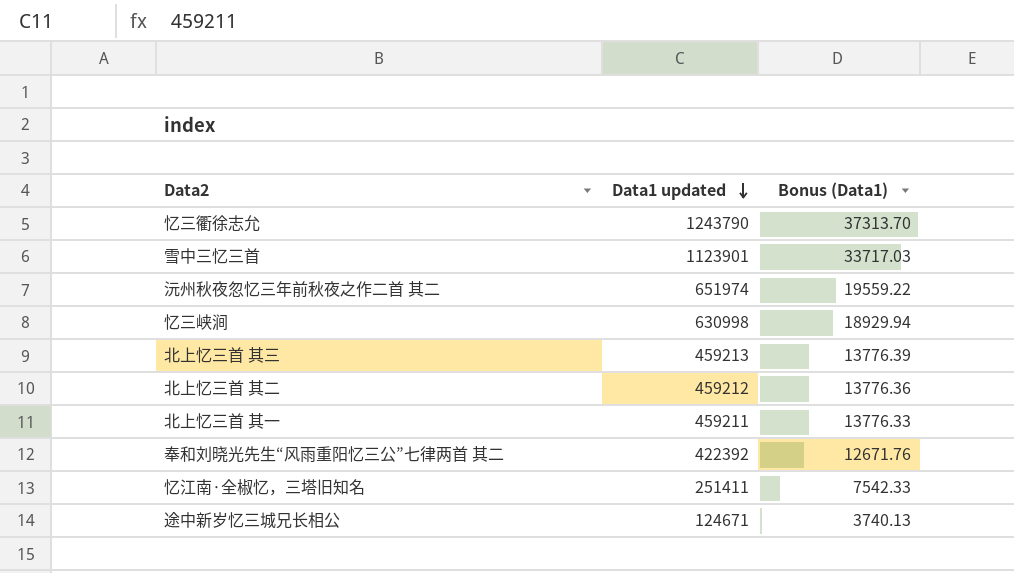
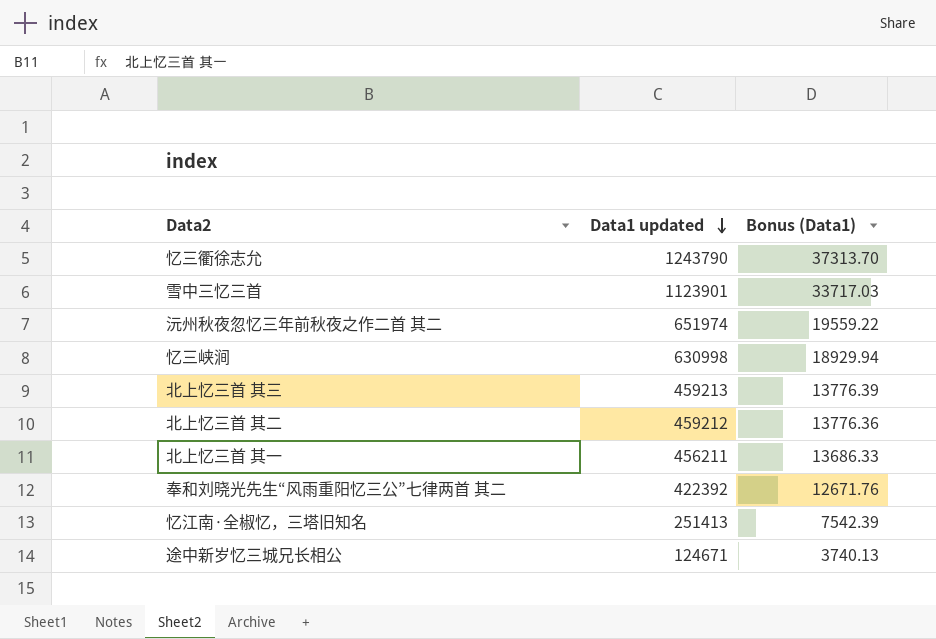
北上忆三首 其一 | Data1 updated: 459211 -> 456211
北上忆三首 其一 | Bonus (Data1): 13776.33 -> 13686.33
忆江南·全椒忆，三塔旧知名 | Data1 updated: 251411 -> 251413
忆江南·全椒忆，三塔旧知名 | Bonus (Data1): 7542.33 -> 7542.39

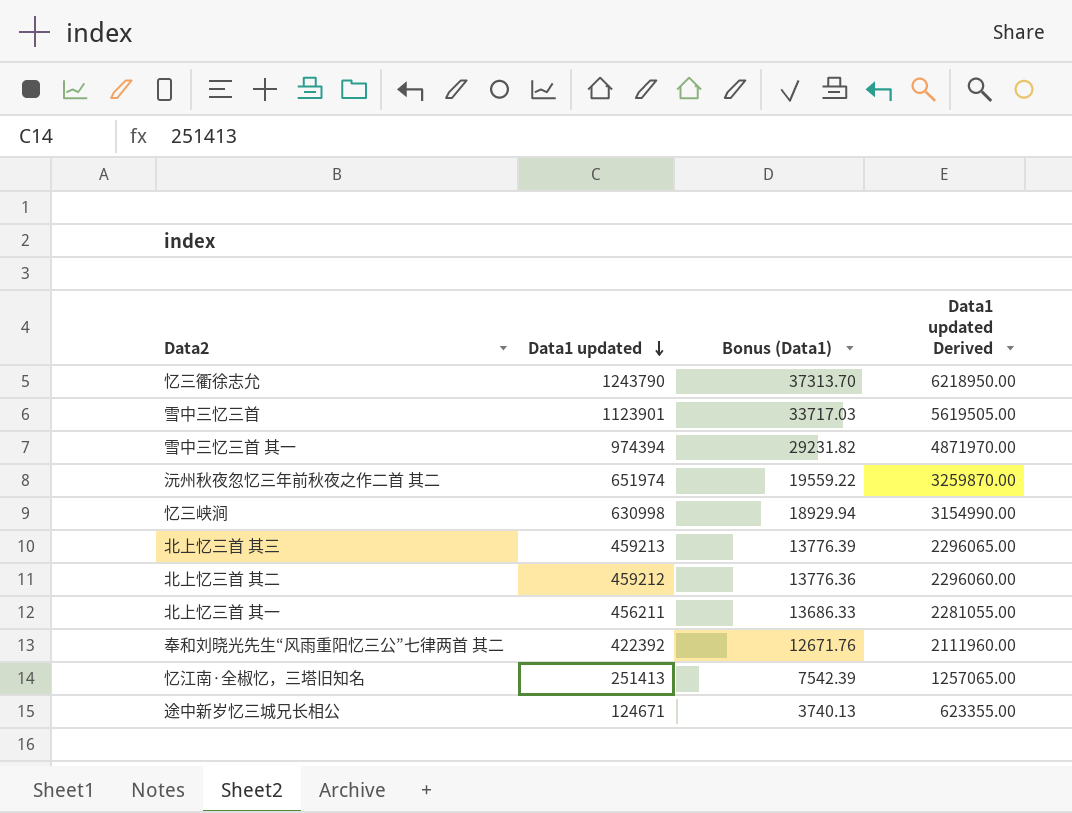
column Data1 updated Derived | formula: none -> [Data1 updated] * 5
row 雪中三忆三首 其一: none -> 974394 | 29231.82 | 4871970.00

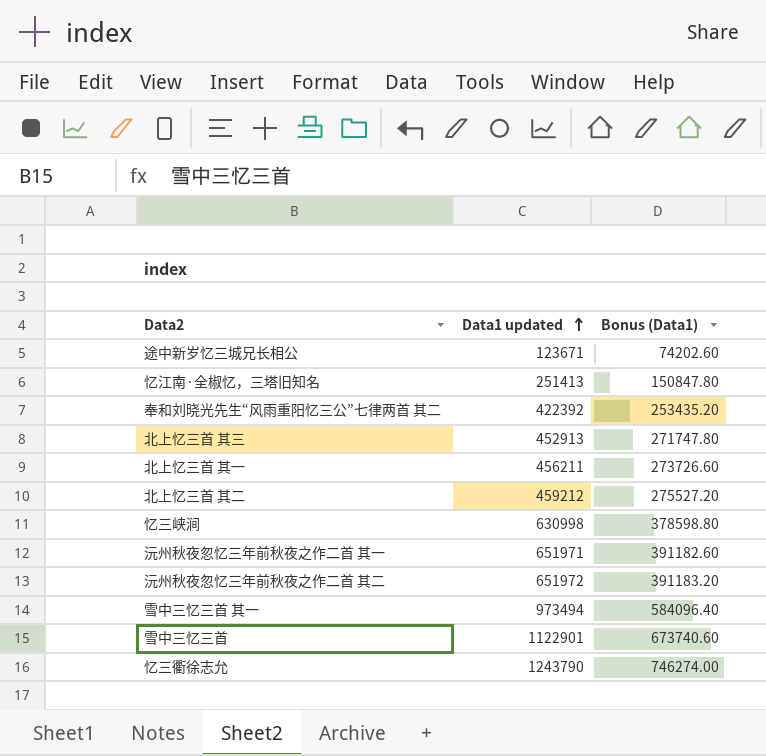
row order: Data1 updated descending -> Data1 updated ascending
column Data1 updated Derived | formula: [Data1 updated] * 5 -> none
column Bonus (Data1) | formula: [Data1 updated] * 0.03 -> [Data1 updated] * 0.6
途中新岁忆三城兄长相公 | Data1 updated: 124671 -> 123671
北上忆三首 其三 | Data1 updated: 459213 -> 452913
row 沅州秋夜忽忆三年前秋夜之作二首 其一: none -> 651971 | 391182.60
沅州秋夜忽忆三年前秋夜之作二首 其二 | Data1 updated: 651974 -> 651972
雪中三忆三首 其一 | Data1 updated: 974394 -> 973494
雪中三忆三首 | Data1 updated: 1123901 -> 1122901

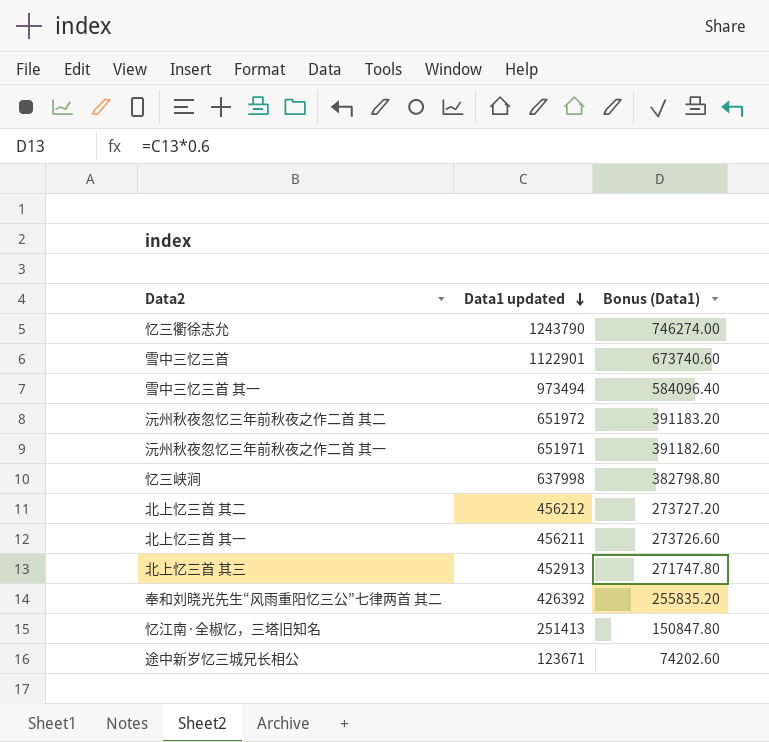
row order: Data1 updated ascending -> Data1 updated descending
忆三峡涧 | Data1 updated: 630998 -> 637998
忆三峡涧 | Bonus (Data1): 378598.80 -> 382798.80
北上忆三首 其二 | Data1 updated: 459212 -> 456212
北上忆三首 其二 | Bonus (Data1): 275527.20 -> 273727.20
奉和刘晓光先生“风雨重阳忆三公”七律两首 其二 | Data1 updated: 422392 -> 426392
奉和刘晓光先生“风雨重阳忆三公”七律两首 其二 | Bonus (Data1): 253435.20 -> 255835.20

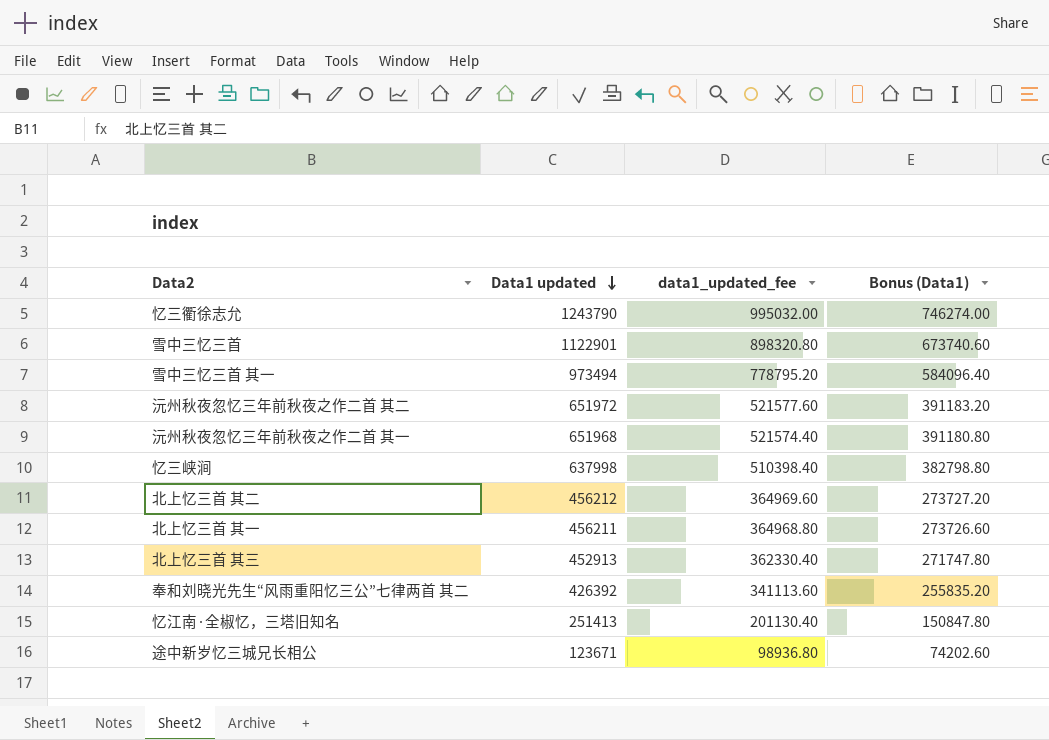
column data1_updated_fee | formula: none -> [Data1 updated] * 0.8
沅州秋夜忽忆三年前秋夜之作二首 其一 | Data1 updated: 651971 -> 651968
沅州秋夜忽忆三年前秋夜之作二首 其一 | Bonus (Data1): 391182.60 -> 391180.80

